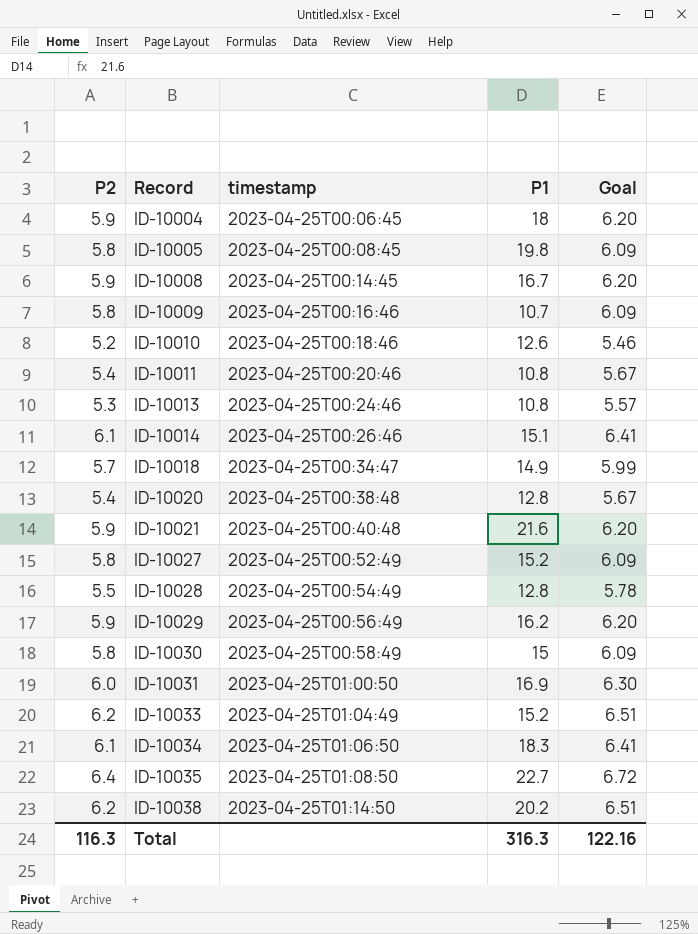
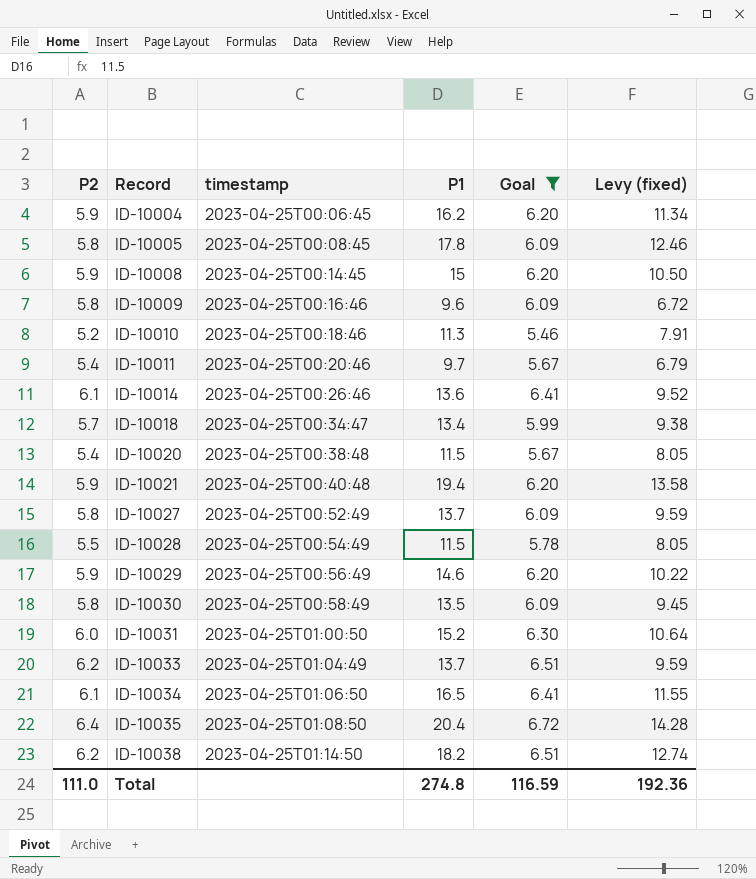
filter: none -> Goal != 5.57
column Levy (fixed) | formula: none -> [P1] * 0.7
ID-10004 | P1: 18 -> 16.2
ID-10005 | P1: 19.8 -> 17.8
ID-10008 | P1: 16.7 -> 15
ID-10009 | P1: 10.7 -> 9.6
ID-10010 | P1: 12.6 -> 11.3
ID-10011 | P1: 10.8 -> 9.7
ID-10014 | P1: 15.1 -> 13.6
ID-10018 | P1: 14.9 -> 13.4
ID-10020 | P1: 12.8 -> 11.5
ID-10021 | P1: 21.6 -> 19.4
ID-10027 | P1: 15.2 -> 13.7
ID-10028 | P1: 12.8 -> 11.5
ID-10029 | P1: 16.2 -> 14.6
ID-10030 | P1: 15 -> 13.5
ID-10031 | P1: 16.9 -> 15.2
ID-10033 | P1: 15.2 -> 13.7
ID-10034 | P1: 18.3 -> 16.5
ID-10035 | P1: 22.7 -> 20.4
ID-10038 | P1: 20.2 -> 18.2
Total | P2: 116.3 -> 111.0
Total | P1: 316.3 -> 274.8
Total | Goal: 122.16 -> 116.59

